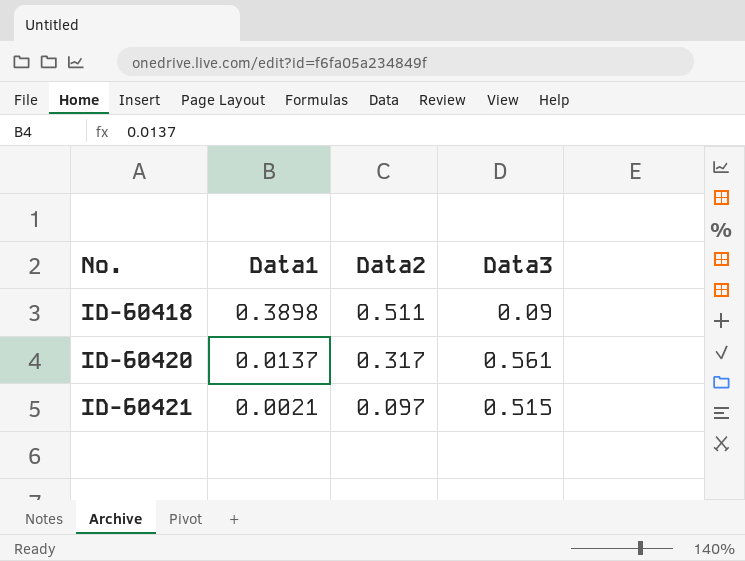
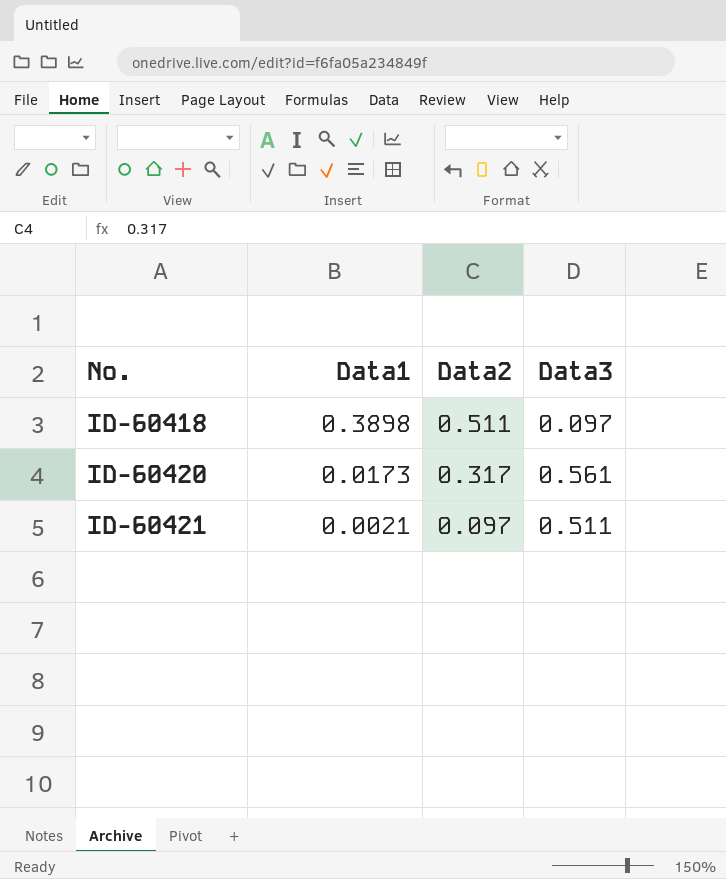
ID-60418 | Data3: 0.09 -> 0.097
ID-60420 | Data1: 0.0137 -> 0.0173
ID-60421 | Data3: 0.515 -> 0.511

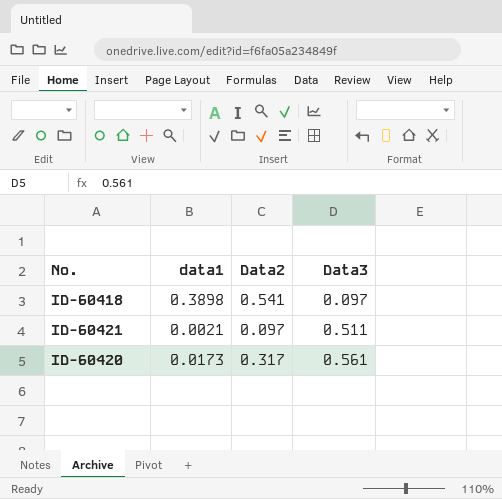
row order: No. ascending -> Data3 ascending
column name: Data1 -> data1
ID-60418 | Data2: 0.511 -> 0.541

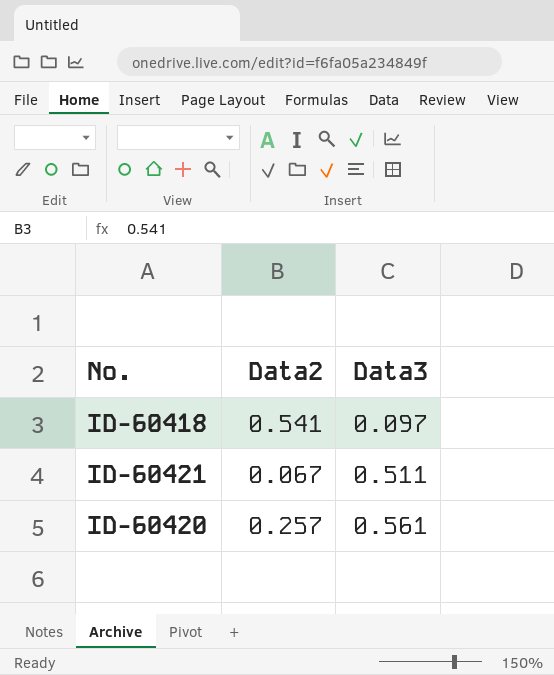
column data1 | position: 2 -> none
ID-60421 | Data2: 0.097 -> 0.067
ID-60420 | Data2: 0.317 -> 0.257

